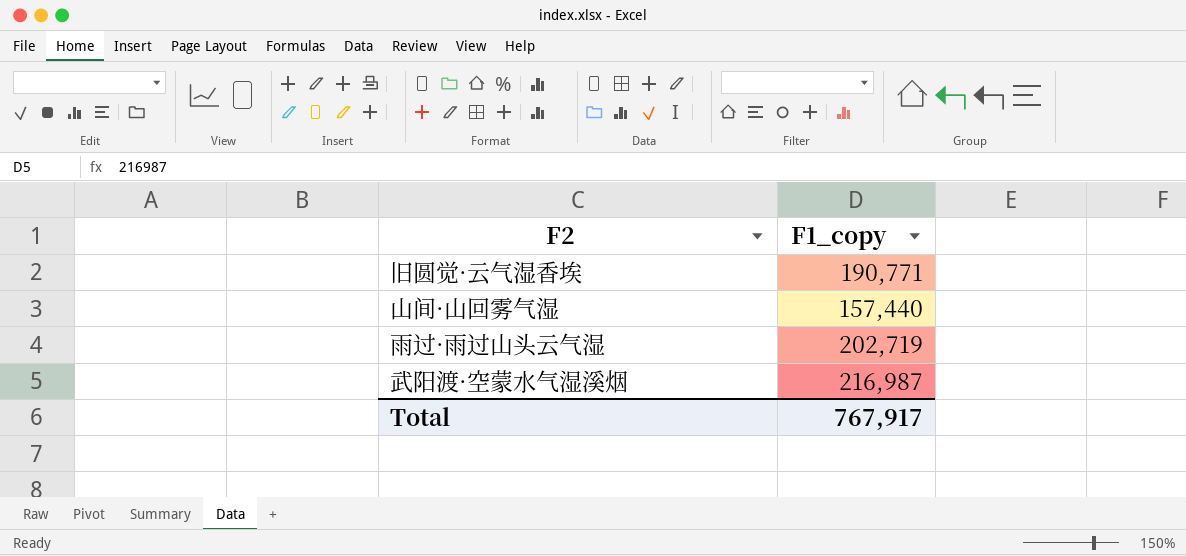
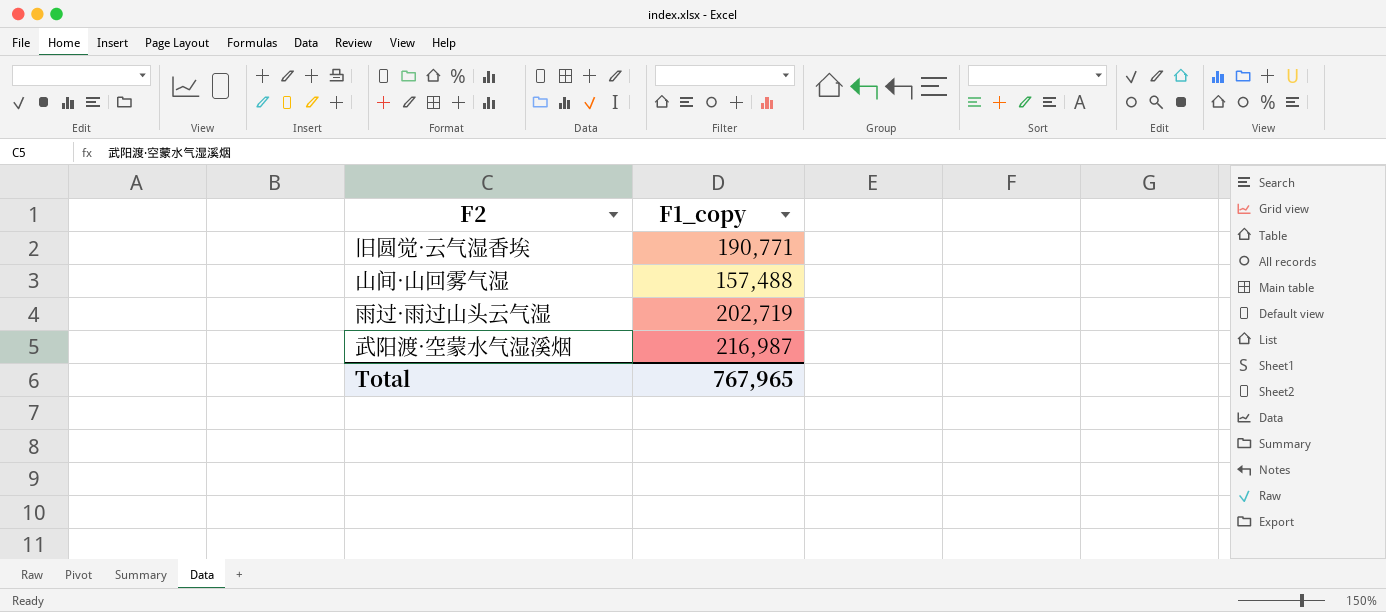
山间·山回雾气湿 | F1_copy: 157,440 -> 157,488
Total | F1_copy: 767,917 -> 767,965

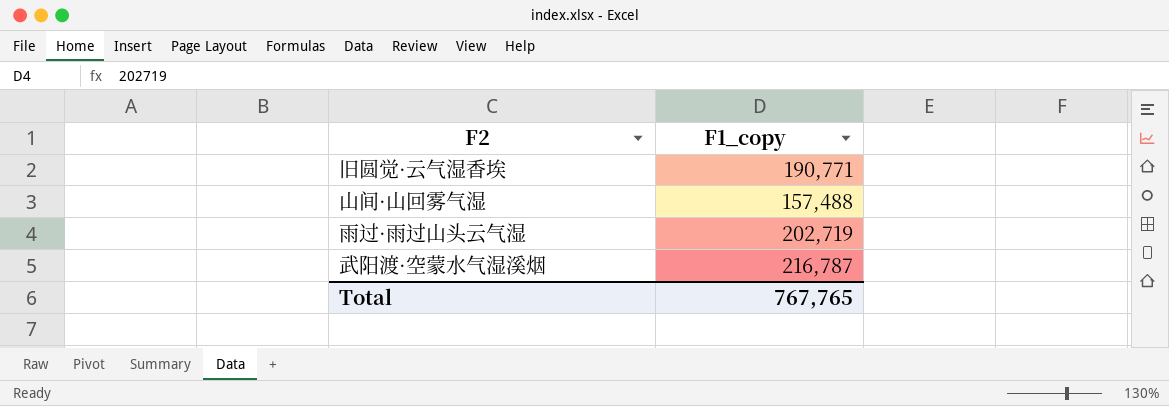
武阳渡·空蒙水气湿溪烟 | F1_copy: 216,987 -> 216,787
Total | F1_copy: 767,965 -> 767,765

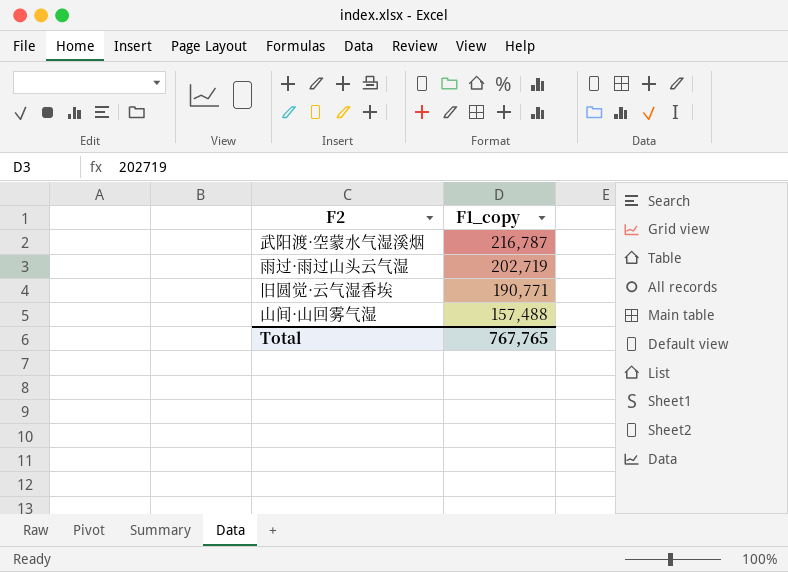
row order: none -> F1_copy descending

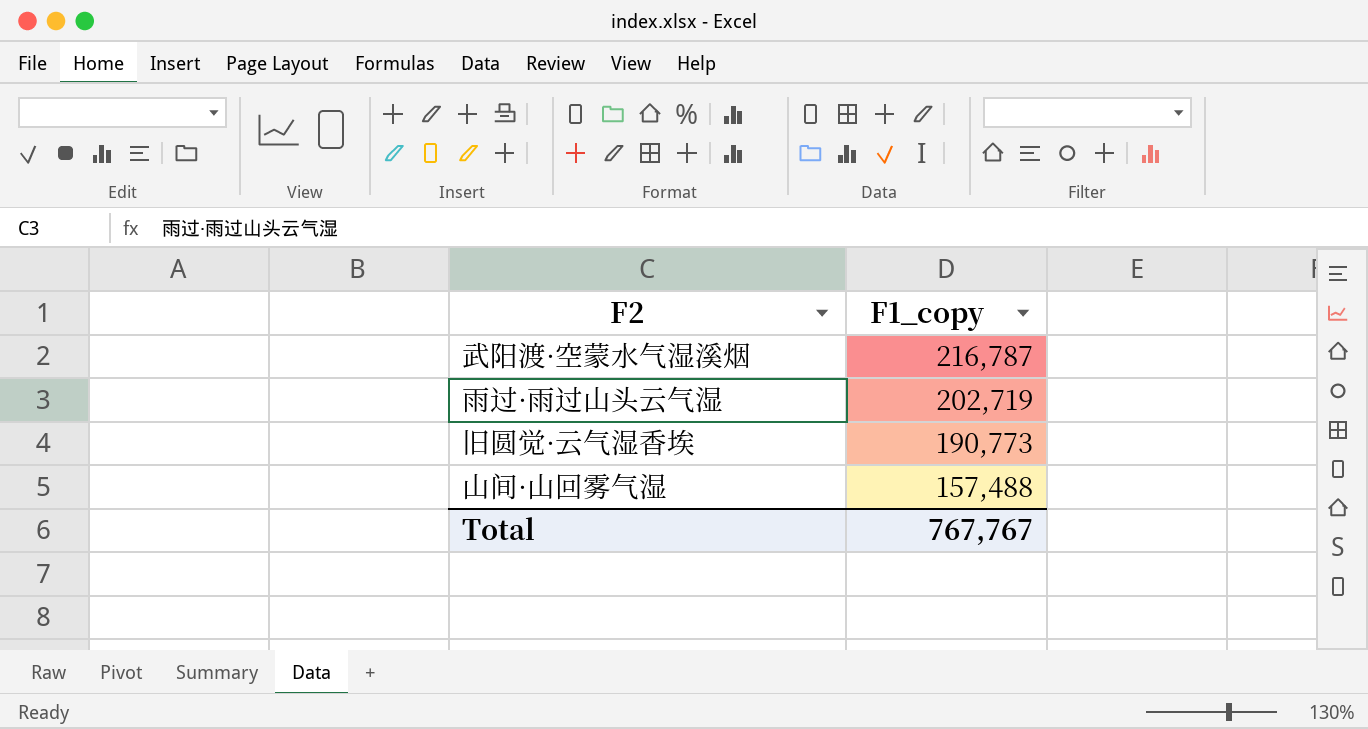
旧圆觉·云气湿香埃 | F1_copy: 190,771 -> 190,773
Total | F1_copy: 767,765 -> 767,767

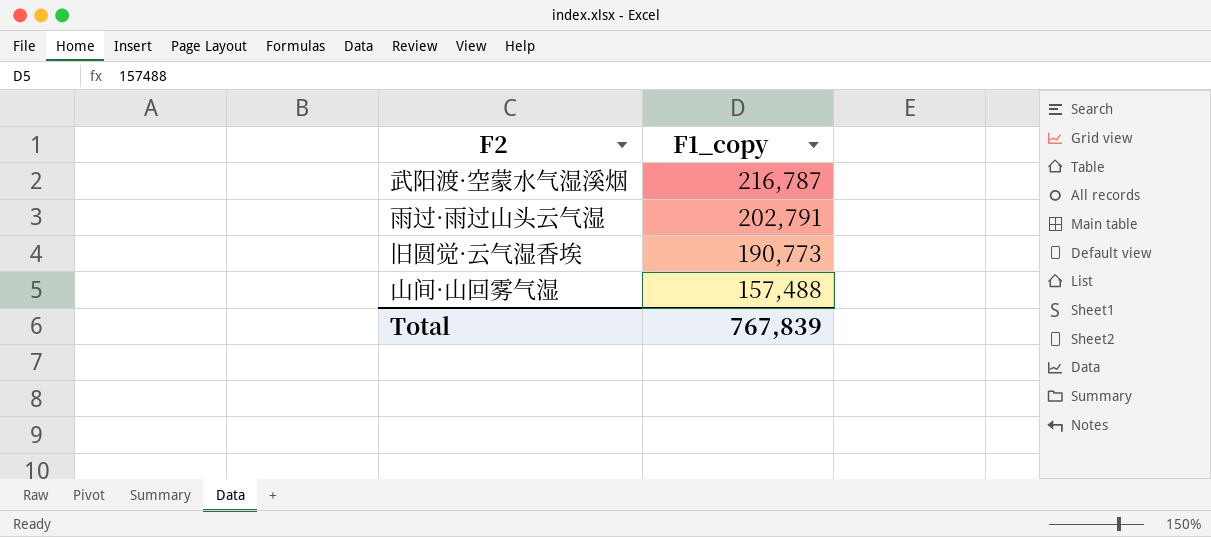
雨过·雨过山头云气湿 | F1_copy: 202,719 -> 202,791
Total | F1_copy: 767,767 -> 767,839

